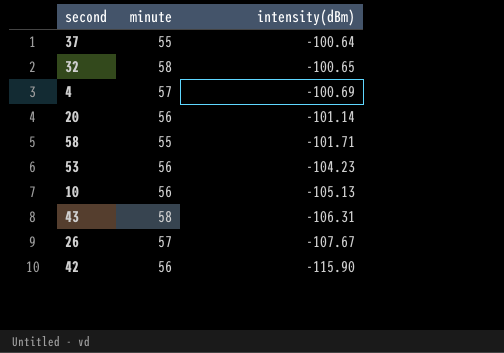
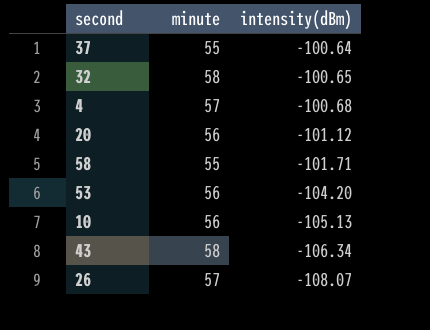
row 42: 56 | -115.90 -> none
4 | intensity(dBm): -100.69 -> -100.68
20 | intensity(dBm): -101.14 -> -101.12
53 | intensity(dBm): -104.23 -> -104.20
43 | intensity(dBm): -106.31 -> -106.34
26 | intensity(dBm): -107.67 -> -108.07

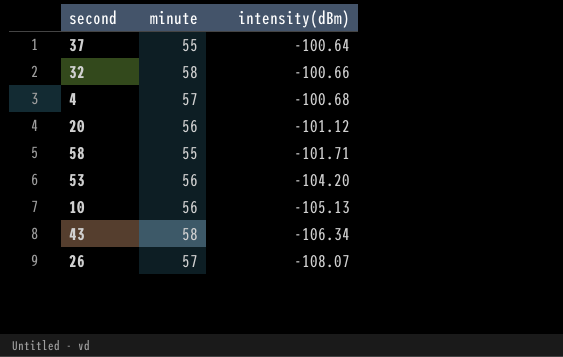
32 | intensity(dBm): -100.65 -> -100.66

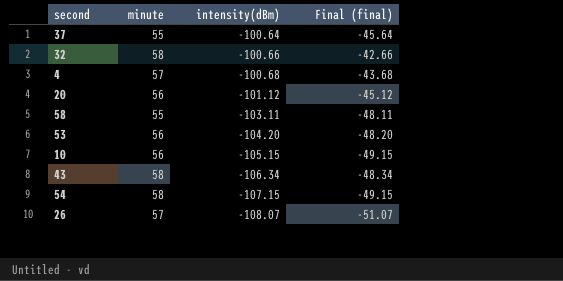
column Final (final) | formula: none -> [minute] + [intensity(dBm)]
58 | intensity(dBm): -101.71 -> -103.11
10 | intensity(dBm): -105.13 -> -105.15
row 54: none -> 58 | -107.15 | -49.15

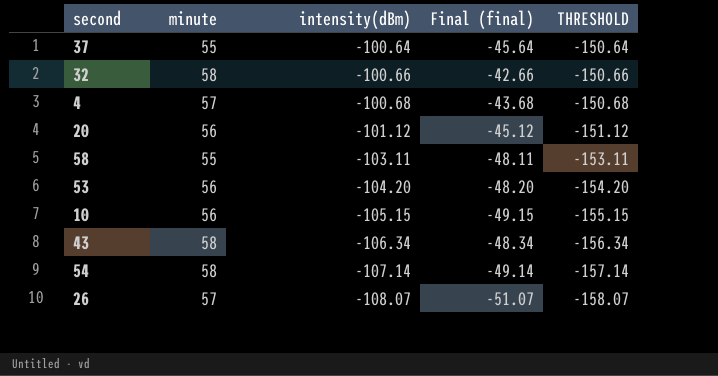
column THRESHOLD | formula: none -> [intensity(dBm)] - 50
54 | intensity(dBm): -107.15 -> -107.14
54 | Final (final): -49.15 -> -49.14

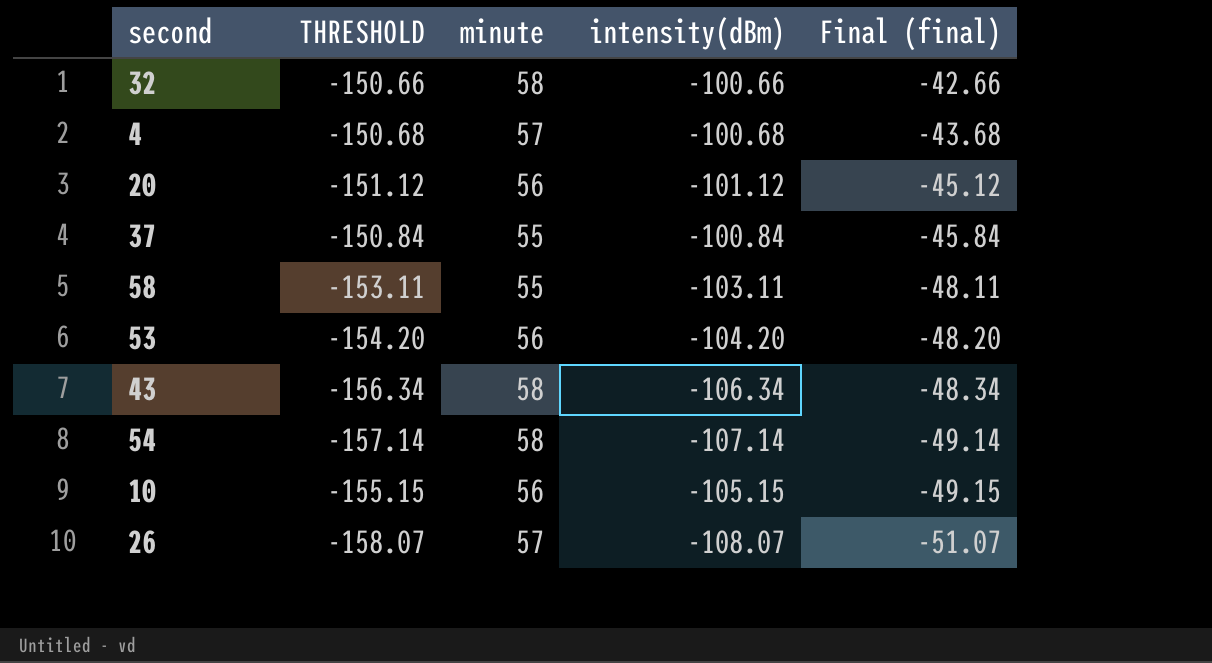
row order: intensity(dBm) descending -> Final (final) descending
column THRESHOLD | position: 5 -> 2
37 | THRESHOLD: -150.64 -> -150.84
37 | intensity(dBm): -100.64 -> -100.84
37 | Final (final): -45.64 -> -45.84

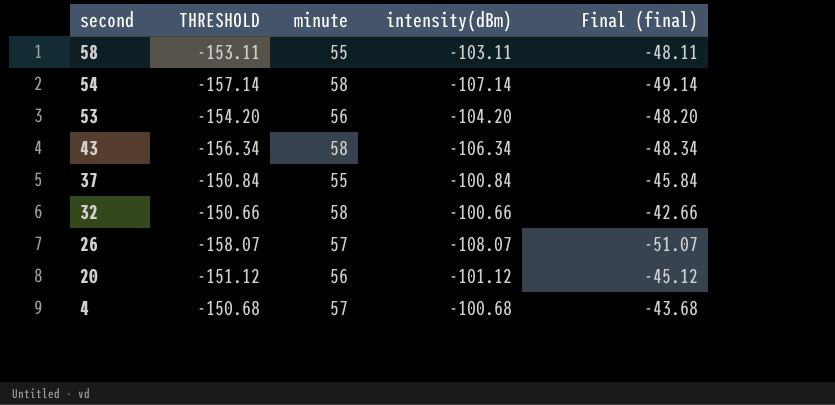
row order: Final (final) descending -> second descending
row 10: -155.15 | 56 | -105.15 | -49.15 -> none

